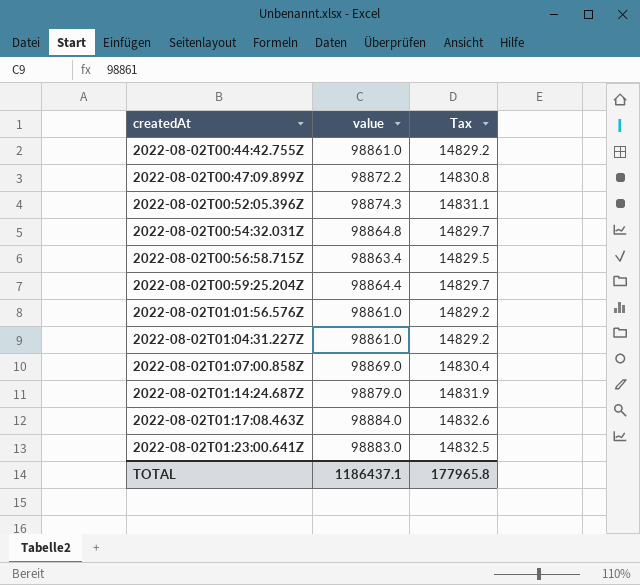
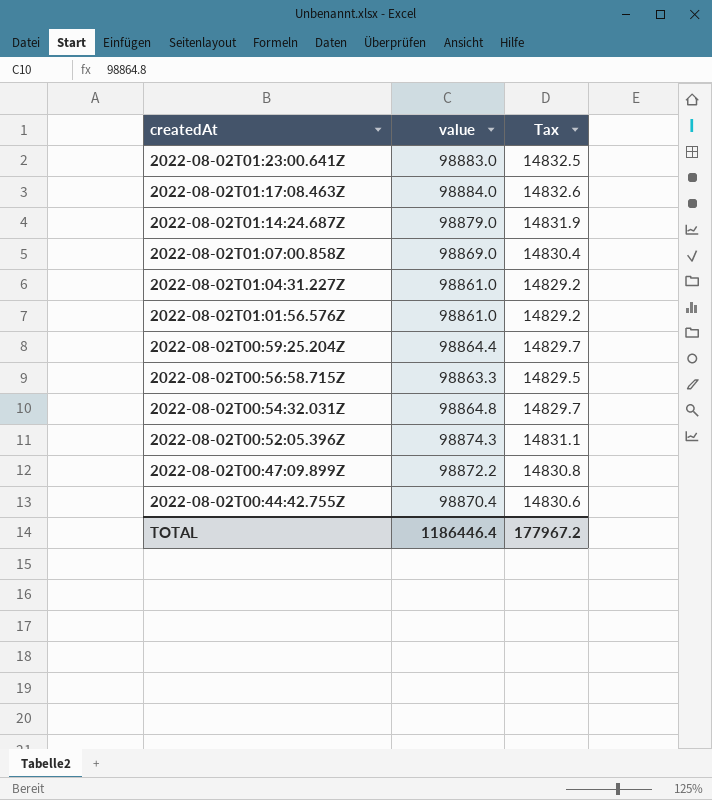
row order: createdAt ascending -> createdAt descending
2022-08-02T00:56:58.715Z | value: 98863.4 -> 98863.3
2022-08-02T00:44:42.755Z | value: 98861.0 -> 98870.4
2022-08-02T00:44:42.755Z | Tax: 14829.2 -> 14830.6
TOTAL | value: 1186437.1 -> 1186446.4
TOTAL | Tax: 177965.8 -> 177967.2

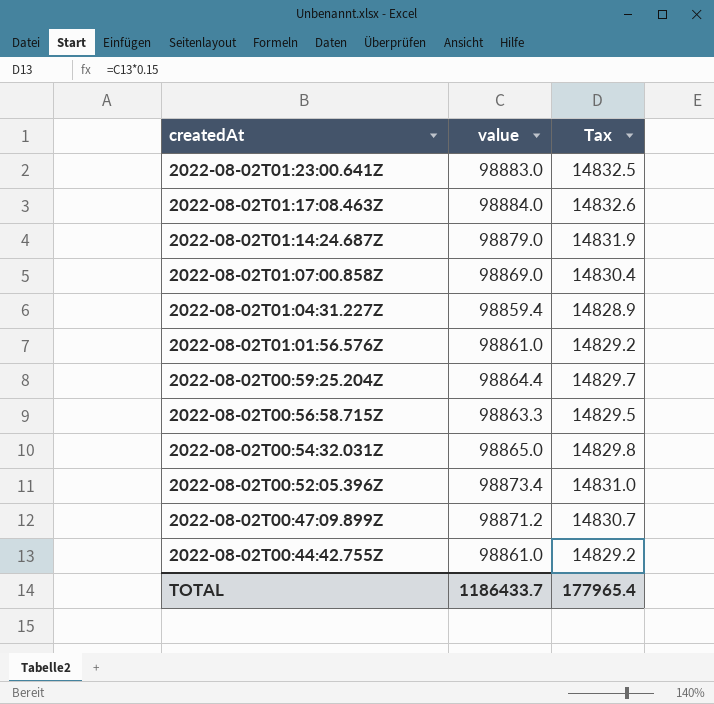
2022-08-02T01:04:31.227Z | value: 98861.0 -> 98859.4
2022-08-02T01:04:31.227Z | Tax: 14829.2 -> 14828.9
2022-08-02T00:54:32.031Z | value: 98864.8 -> 98865.0
2022-08-02T00:54:32.031Z | Tax: 14829.7 -> 14829.8
2022-08-02T00:52:05.396Z | value: 98874.3 -> 98873.4
2022-08-02T00:52:05.396Z | Tax: 14831.1 -> 14831.0
2022-08-02T00:47:09.899Z | value: 98872.2 -> 98871.2
2022-08-02T00:47:09.899Z | Tax: 14830.8 -> 14830.7
2022-08-02T00:44:42.755Z | value: 98870.4 -> 98861.0
2022-08-02T00:44:42.755Z | Tax: 14830.6 -> 14829.2
TOTAL | value: 1186446.4 -> 1186433.7
TOTAL | Tax: 177967.2 -> 177965.4

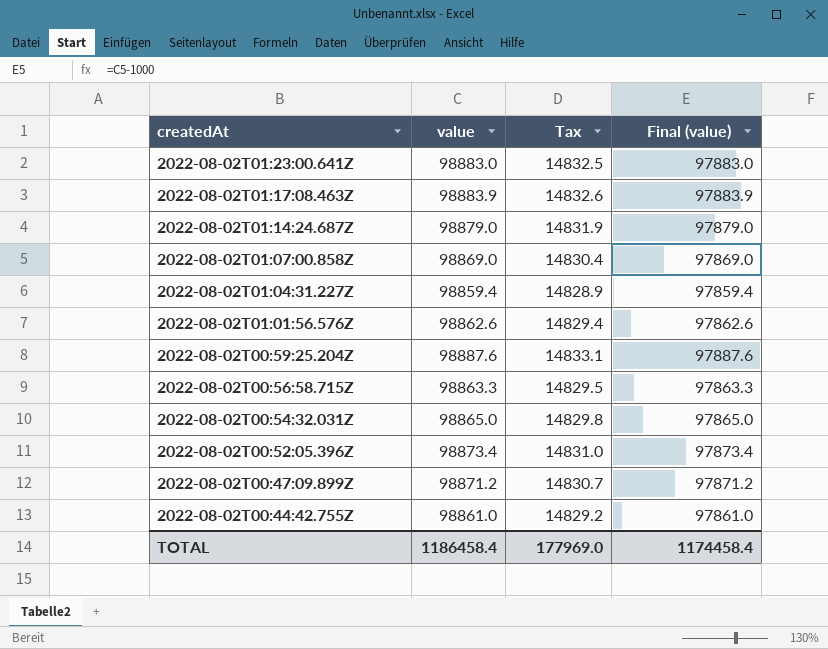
column Final (value) | formula: none -> [value] - 1000
2022-08-02T01:17:08.463Z | value: 98884.0 -> 98883.9
2022-08-02T01:01:56.576Z | value: 98861.0 -> 98862.6
2022-08-02T01:01:56.576Z | Tax: 14829.2 -> 14829.4
2022-08-02T00:59:25.204Z | value: 98864.4 -> 98887.6
2022-08-02T00:59:25.204Z | Tax: 14829.7 -> 14833.1
TOTAL | value: 1186433.7 -> 1186458.4
TOTAL | Tax: 177965.4 -> 177969.0

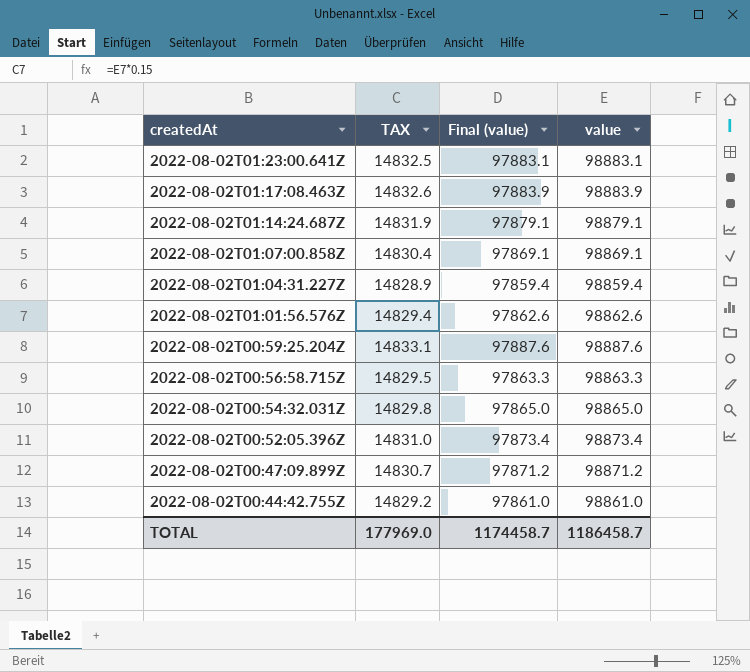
column name: Tax -> TAX
column value | position: 2 -> 4
2022-08-02T01:23:00.641Z | Final (value): 97883.0 -> 97883.1
2022-08-02T01:23:00.641Z | value: 98883.0 -> 98883.1
2022-08-02T01:14:24.687Z | Final (value): 97879.0 -> 97879.1
2022-08-02T01:14:24.687Z | value: 98879.0 -> 98879.1
2022-08-02T01:07:00.858Z | Final (value): 97869.0 -> 97869.1
2022-08-02T01:07:00.858Z | value: 98869.0 -> 98869.1
TOTAL | Final (value): 1174458.4 -> 1174458.7
TOTAL | value: 1186458.4 -> 1186458.7

